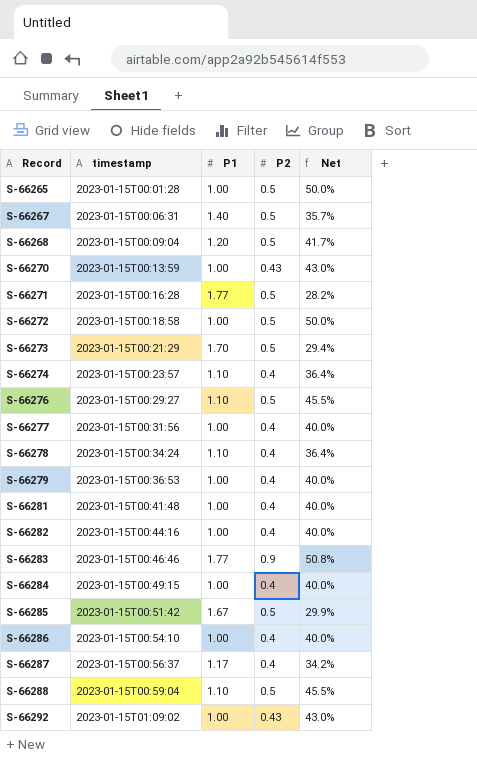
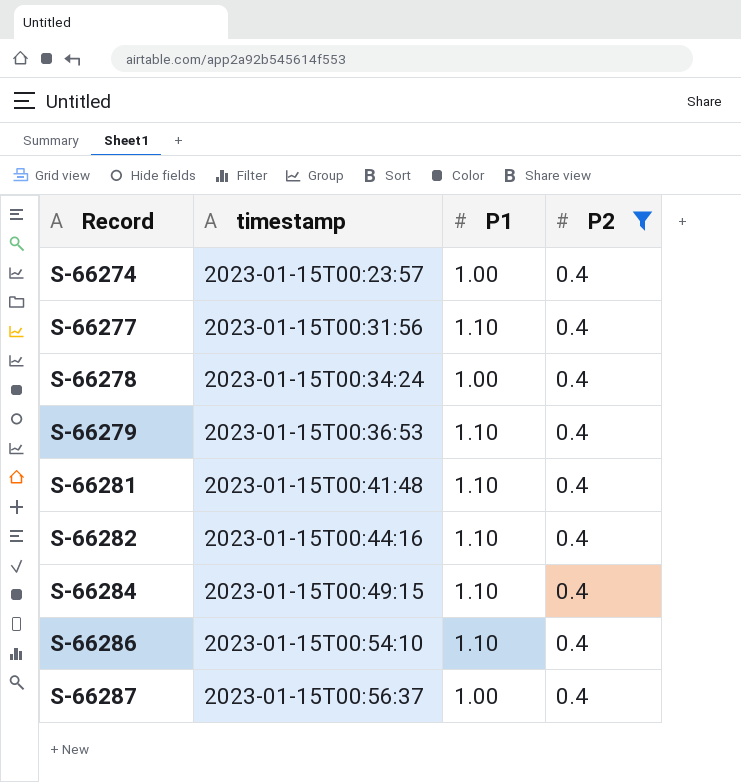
filter: none -> P2 = 0.4
column Net | formula: [P2] / [P1] -> none
S-66274 | P1: 1.10 -> 1.00
S-66277 | P1: 1.00 -> 1.10
S-66278 | P1: 1.10 -> 1.00
S-66279 | P1: 1.00 -> 1.10
S-66281 | P1: 1.00 -> 1.10
S-66282 | P1: 1.00 -> 1.10
S-66284 | P1: 1.00 -> 1.10
S-66286 | P1: 1.00 -> 1.10
S-66287 | P1: 1.17 -> 1.00

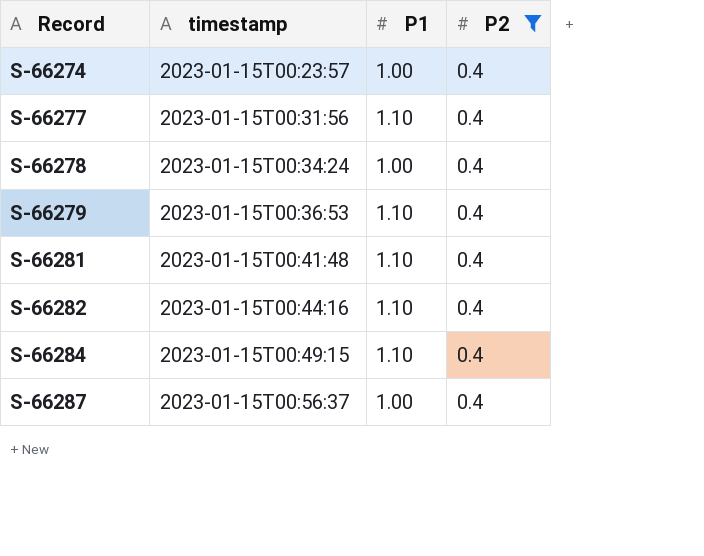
row S-66286: 2023-01-15T00:54:10 | 1.10 | 0.4 -> none

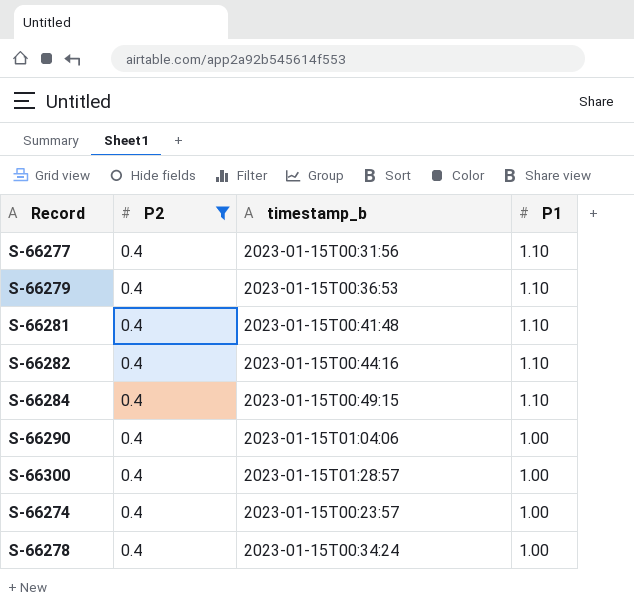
row order: Record ascending -> P1 descending
column P2 | position: 4 -> 2
column name: timestamp -> timestamp_b
row S-66287: 2023-01-15T00:56:37 | 1.00 | 0.4 -> none
row S-66290: none -> 0.4 | 2023-01-15T01:04:06 | 1.00
row S-66300: none -> 0.4 | 2023-01-15T01:28:57 | 1.00

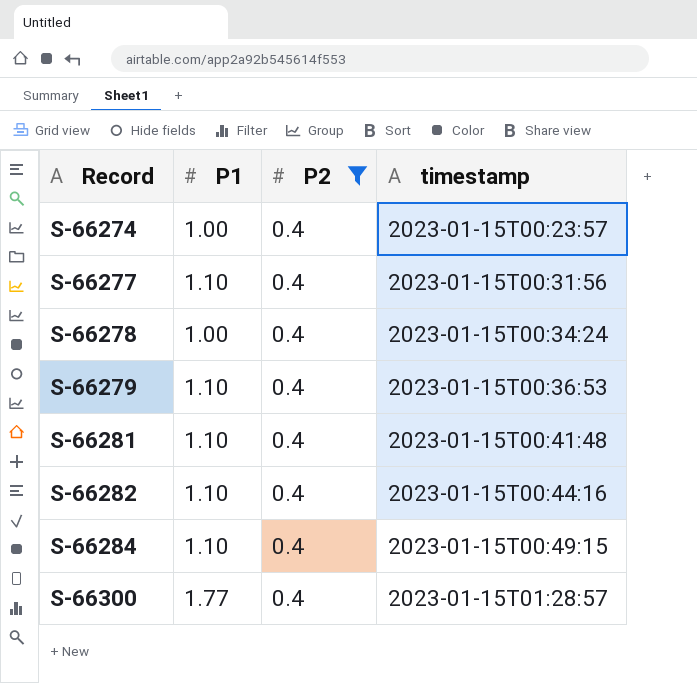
row order: P1 descending -> Record ascending
column P1 | position: 4 -> 2
column name: timestamp_b -> timestamp
row S-66290: 0.4 | 2023-01-15T01:04:06 | 1.00 -> none
S-66300 | P1: 1.00 -> 1.77

